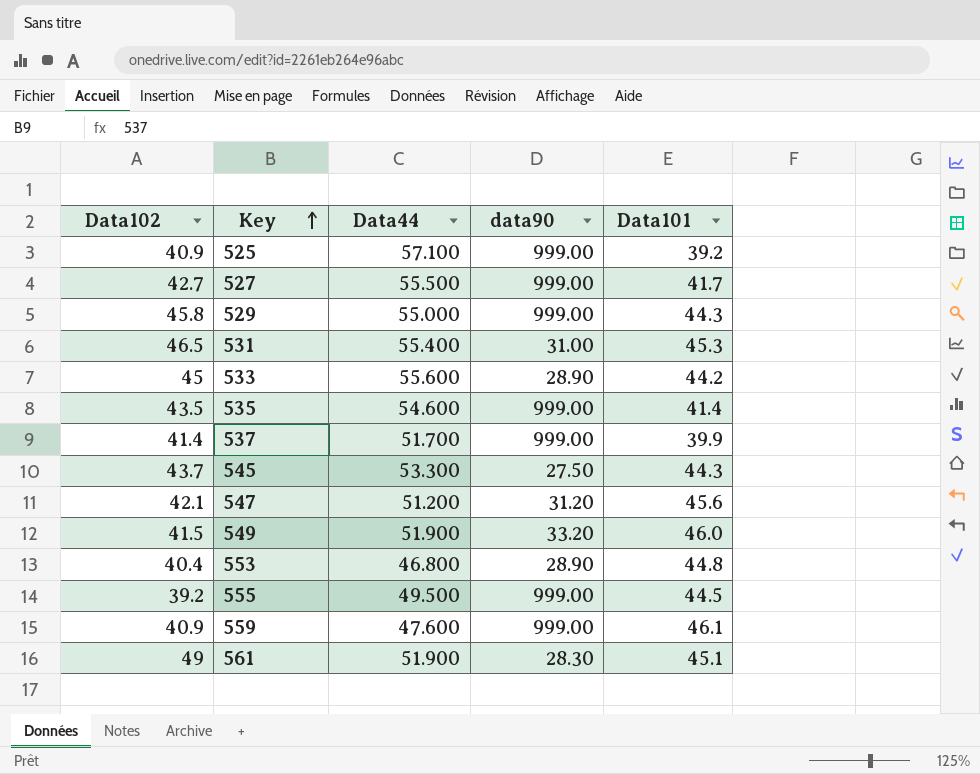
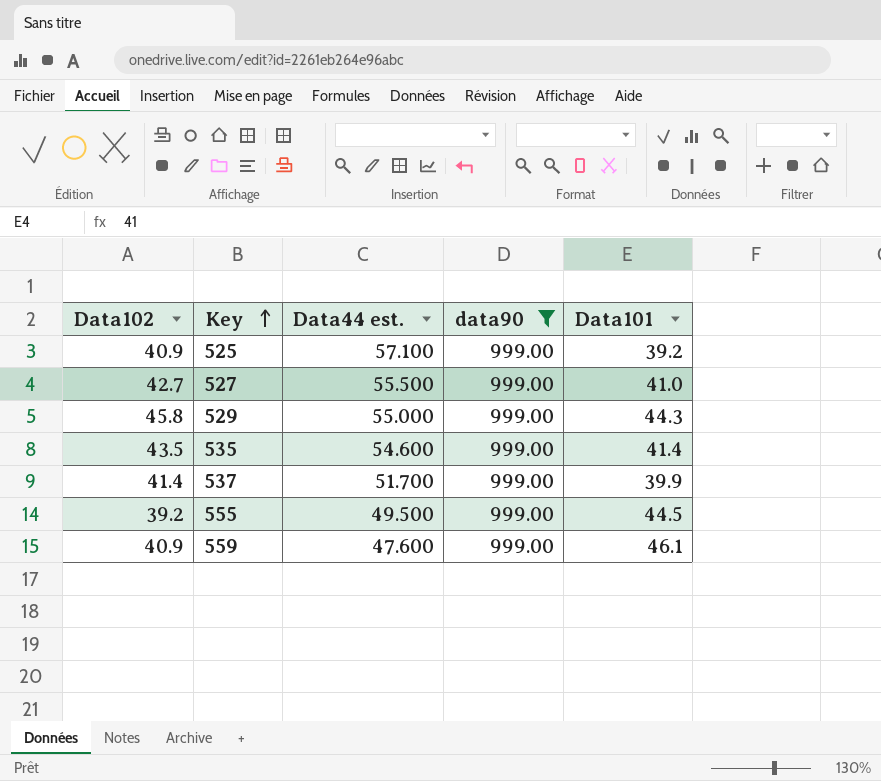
filter: none -> data90 = 999.00
column name: Data44 -> Data44 est.
527 | Data101: 41.7 -> 41.0

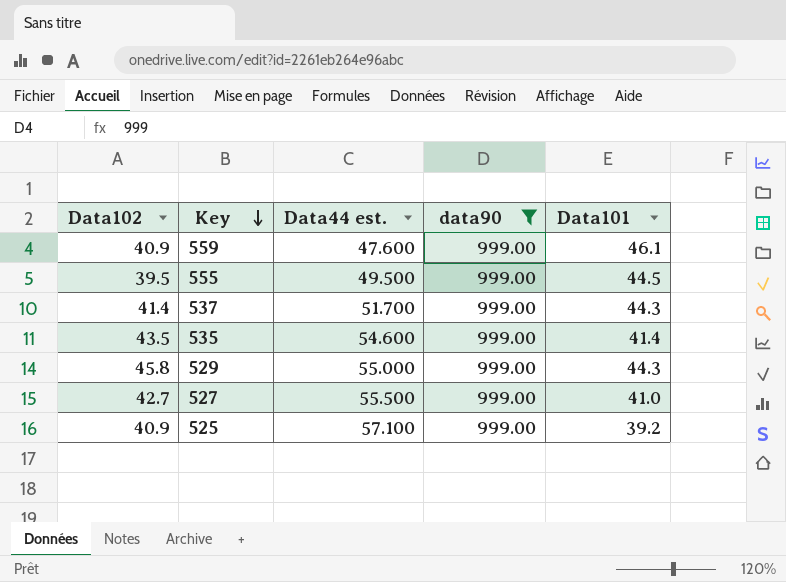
row order: Key ascending -> Key descending
555 | Data102: 39.2 -> 39.5
537 | Data101: 39.9 -> 44.3

